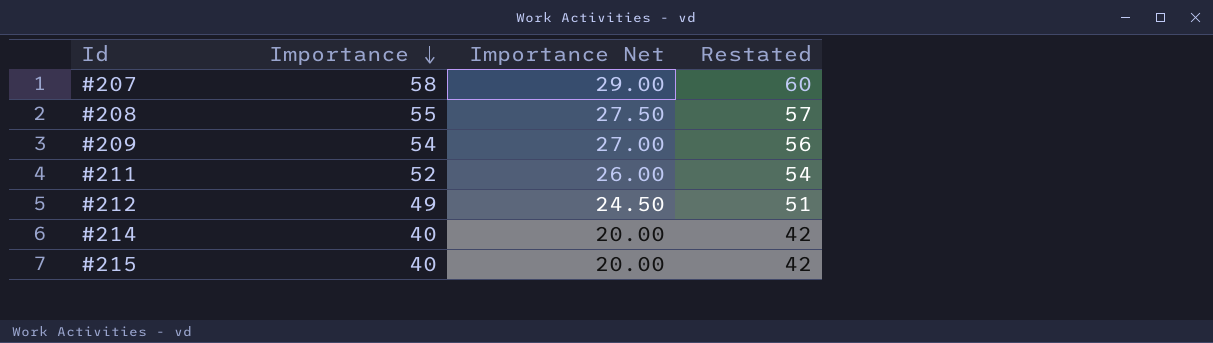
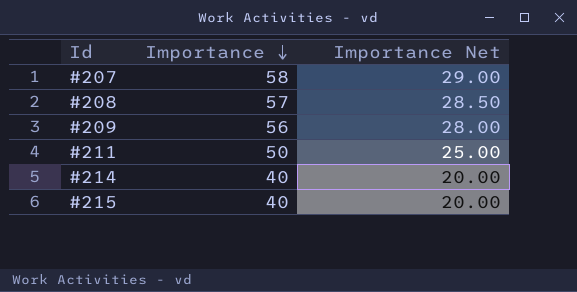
column Restated | formula: [Importance] + 2 -> none
row #212: 49 | 24.50 | 51 -> none
#208 | Importance: 55 -> 57
#208 | Importance Net: 27.50 -> 28.50
#209 | Importance: 54 -> 56
#209 | Importance Net: 27.00 -> 28.00
#211 | Importance: 52 -> 50
#211 | Importance Net: 26.00 -> 25.00

